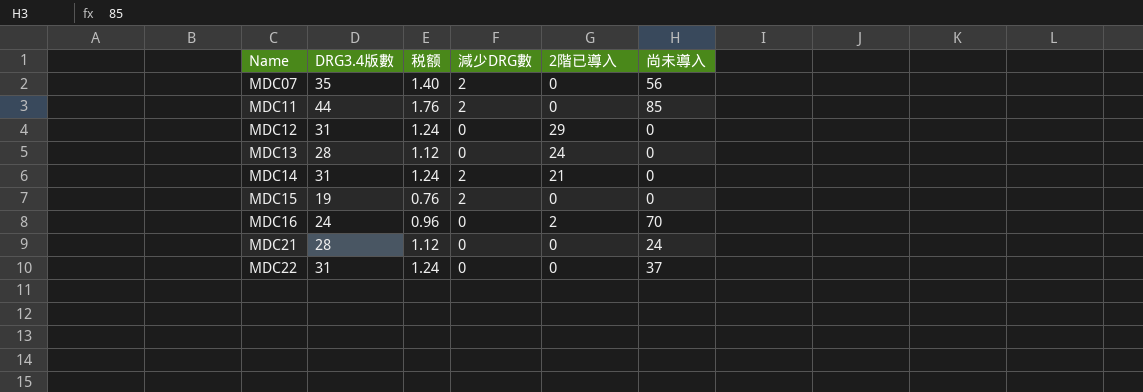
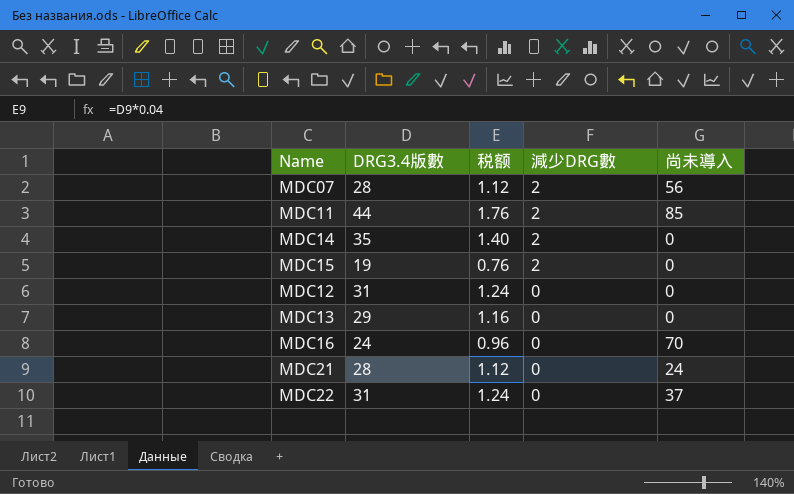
row order: Name ascending -> 減少DRG數 descending
column 2階已導入 | position: 5 -> none
MDC07 | DRG3.4版數: 35 -> 28
MDC07 | 税额: 1.40 -> 1.12
MDC14 | DRG3.4版數: 31 -> 35
MDC14 | 税额: 1.24 -> 1.40
MDC13 | DRG3.4版數: 28 -> 29
MDC13 | 税额: 1.12 -> 1.16

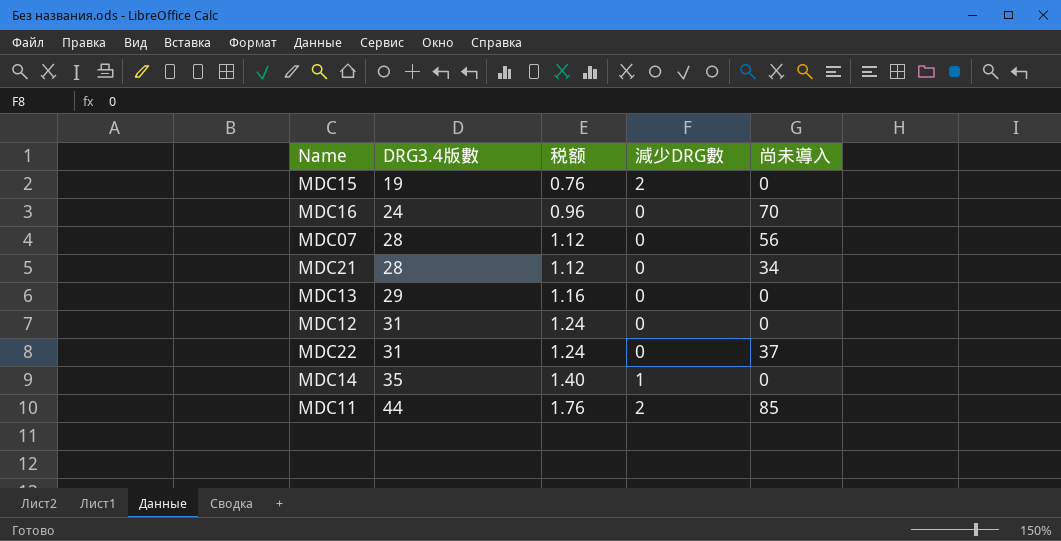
row order: 減少DRG數 descending -> DRG3.4版數 ascending
MDC07 | 減少DRG數: 2 -> 0
MDC21 | 尚未導入: 24 -> 34
MDC14 | 減少DRG數: 2 -> 1

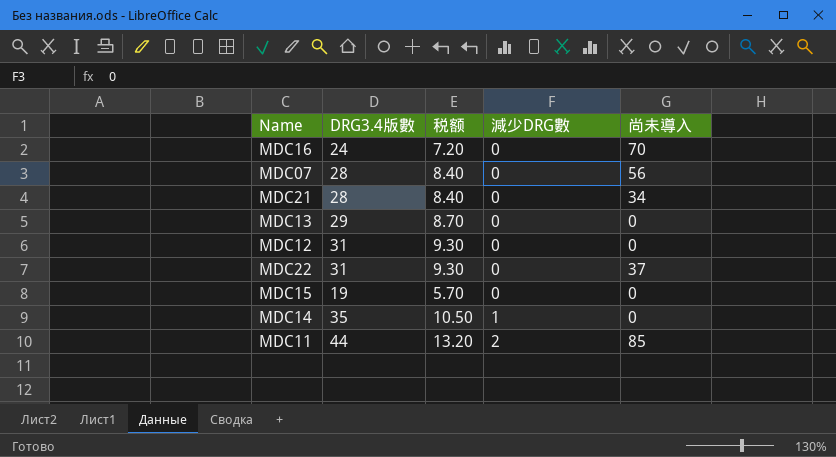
row order: DRG3.4版數 ascending -> 減少DRG數 ascending
column 税额 | formula: [DRG3.4版數] * 0.04 -> [DRG3.4版數] * 0.3
MDC15 | 減少DRG數: 2 -> 0

